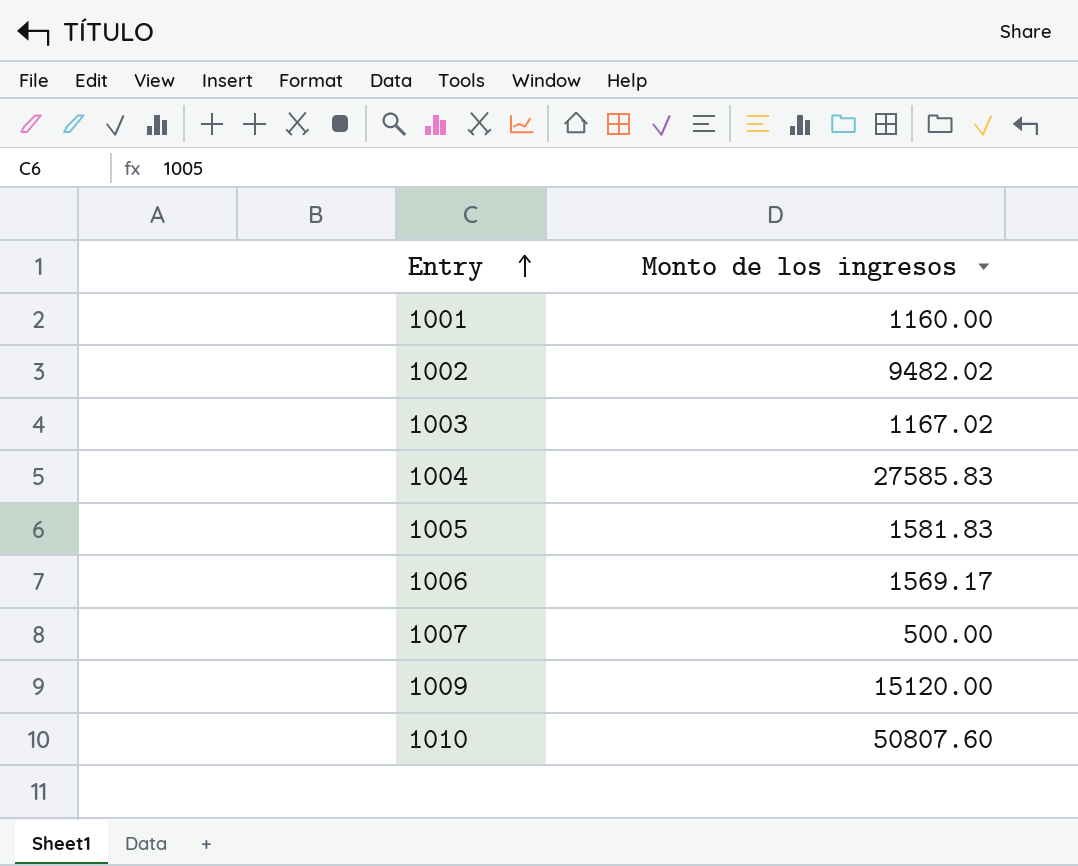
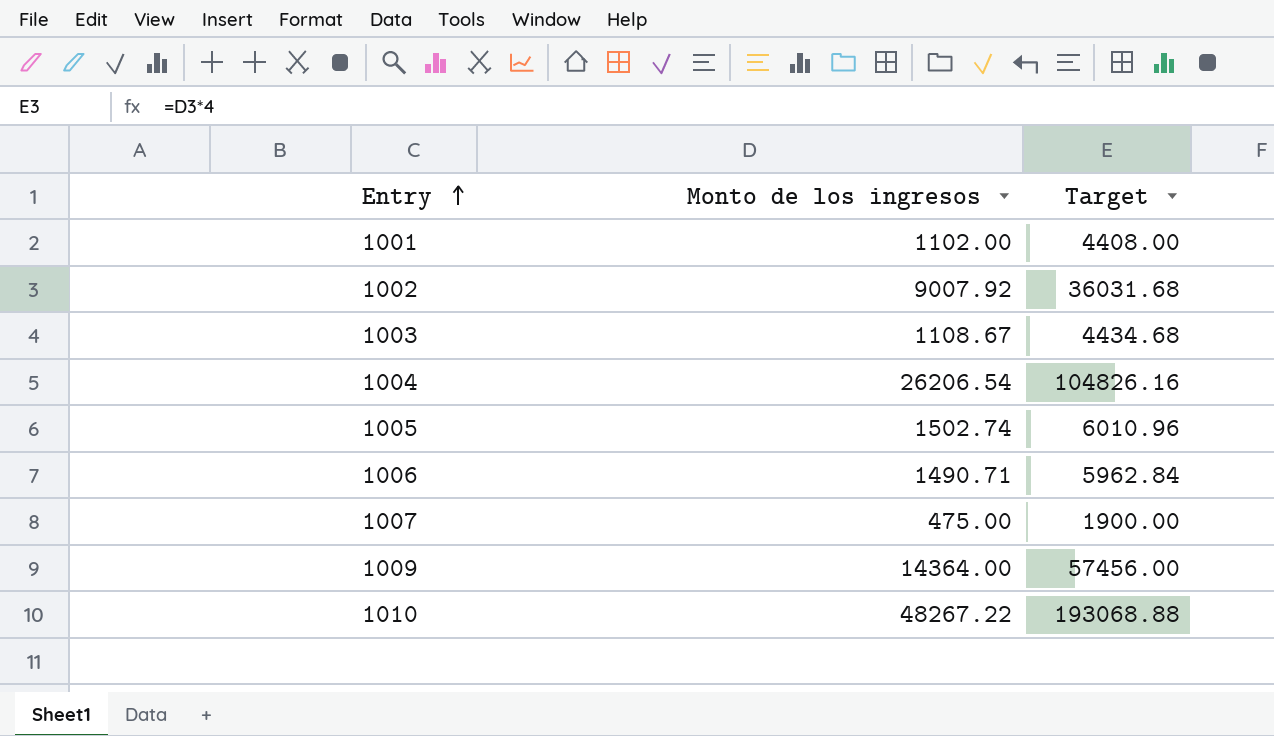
column Target | formula: none -> [Monto de los ingresos] * 4
1001 | Monto de los ingresos: 1160.00 -> 1102.00
1002 | Monto de los ingresos: 9482.02 -> 9007.92
1003 | Monto de los ingresos: 1167.02 -> 1108.67
1004 | Monto de los ingresos: 27585.83 -> 26206.54
1005 | Monto de los ingresos: 1581.83 -> 1502.74
1006 | Monto de los ingresos: 1569.17 -> 1490.71
1007 | Monto de los ingresos: 500.00 -> 475.00
1009 | Monto de los ingresos: 15120.00 -> 14364.00
1010 | Monto de los ingresos: 50807.60 -> 48267.22

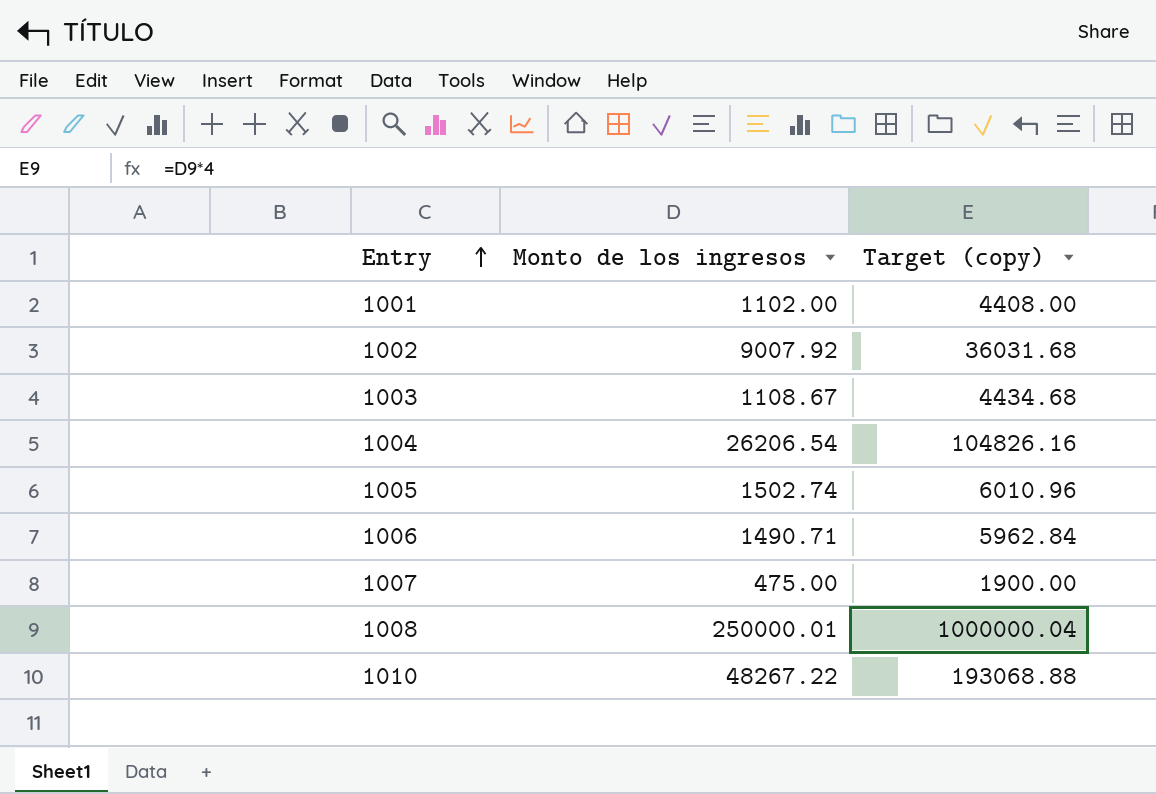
column name: Target -> Target (copy)
row 1009: 14364.00 | 57456.00 -> none
row 1008: none -> 250000.01 | 1000000.04

